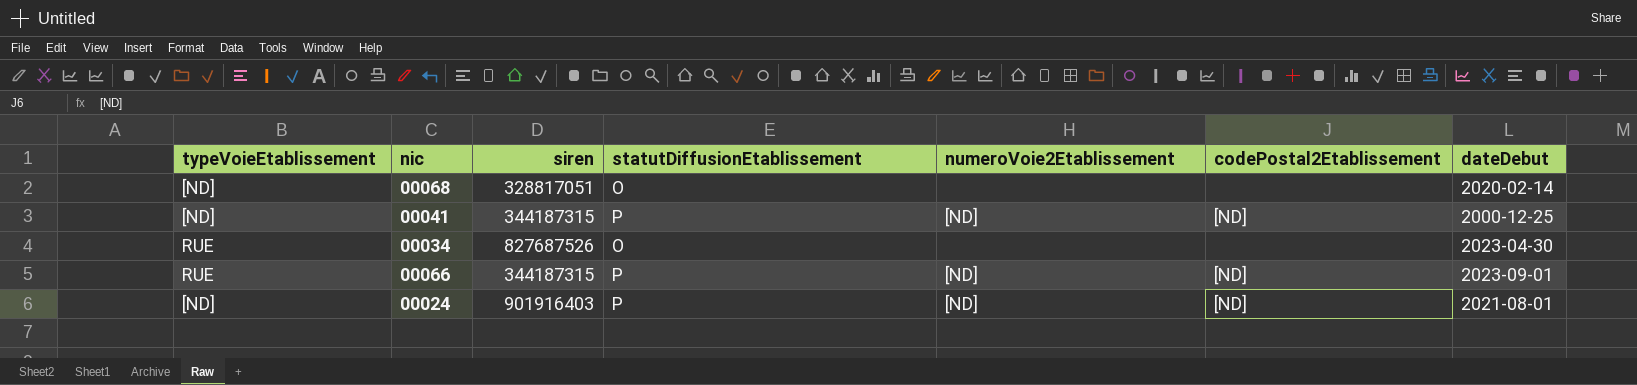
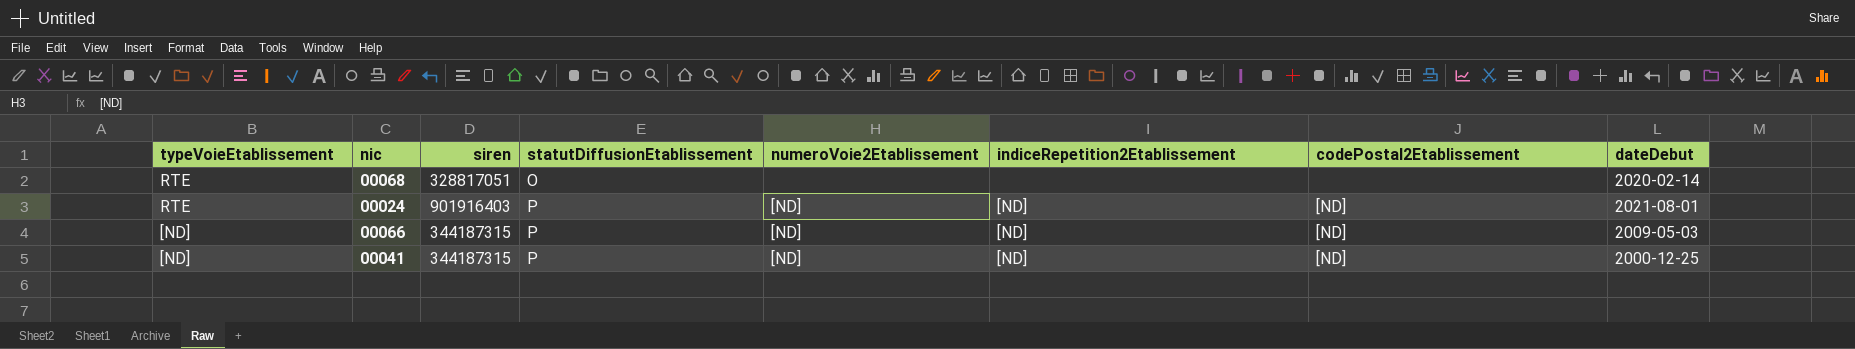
row order: none -> typeVoieEtablissement descending
column indiceRepetition2Etablissement | position: none -> 6
row 00034: RUE | 827687526 | O | none | none | 2023-04-30 -> none
00068 | typeVoieEtablissement: [ND] -> RTE
00024 | typeVoieEtablissement: [ND] -> RTE
00066 | typeVoieEtablissement: RUE -> [ND]
00066 | dateDebut: 2023-09-01 -> 2009-05-03

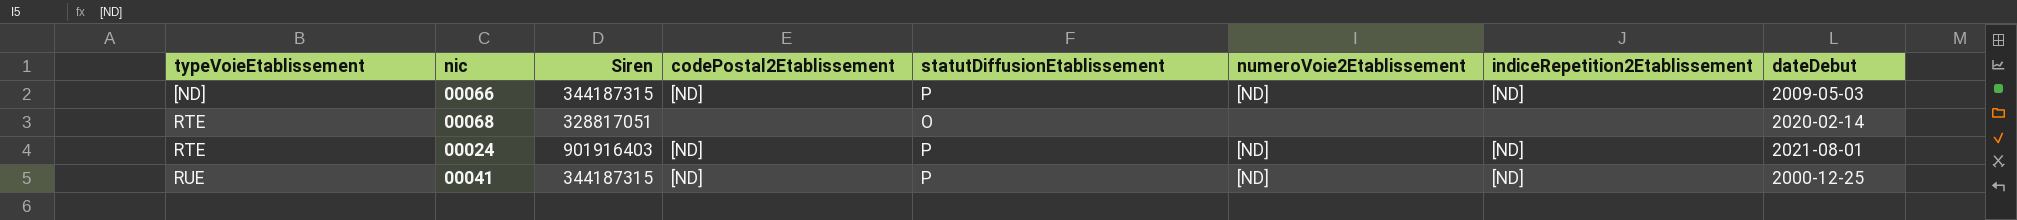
row order: typeVoieEtablissement descending -> typeVoieEtablissement ascending
column name: siren -> Siren
column codePostal2Etablissement | position: 7 -> 4
00041 | typeVoieEtablissement: [ND] -> RUE

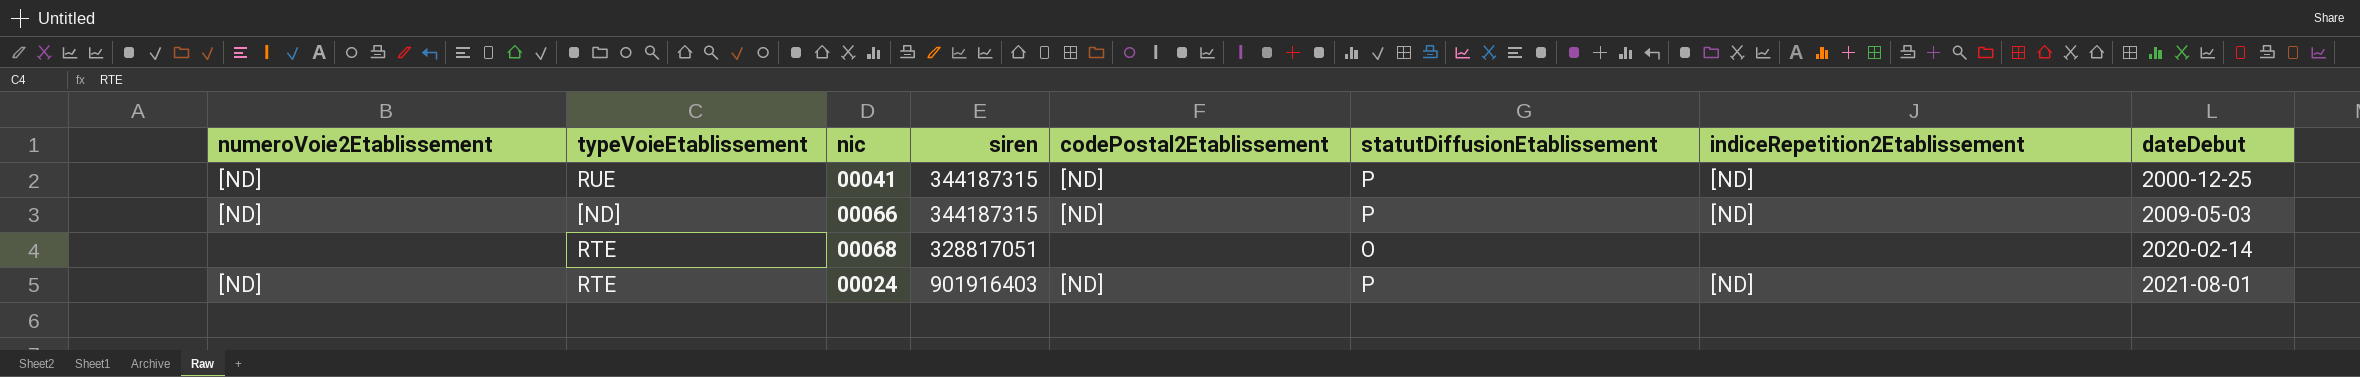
row order: typeVoieEtablissement ascending -> dateDebut ascending
column numeroVoie2Etablissement | position: 6 -> 1
column name: Siren -> siren

